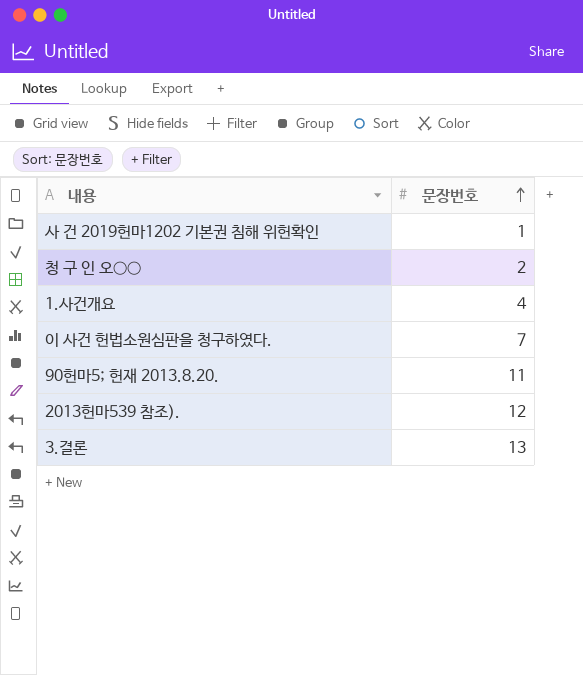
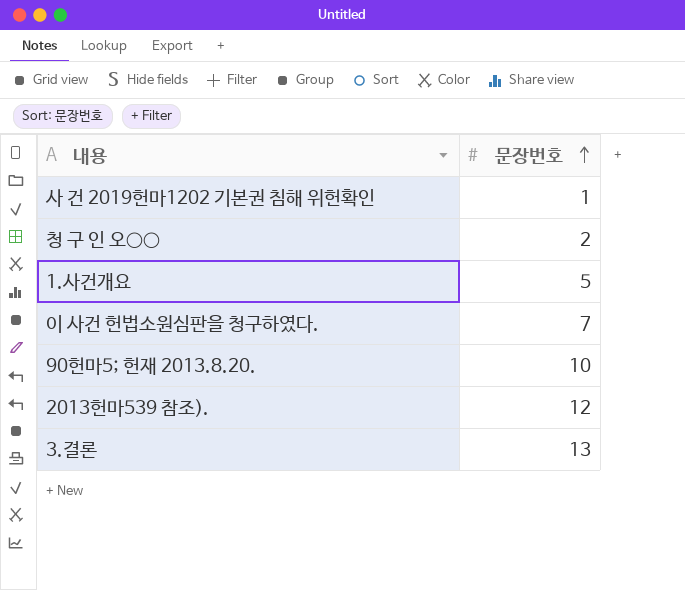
1.사건개요 | 문장번호: 4 -> 5
90헌마5; 헌재 2013.8.20. | 문장번호: 11 -> 10

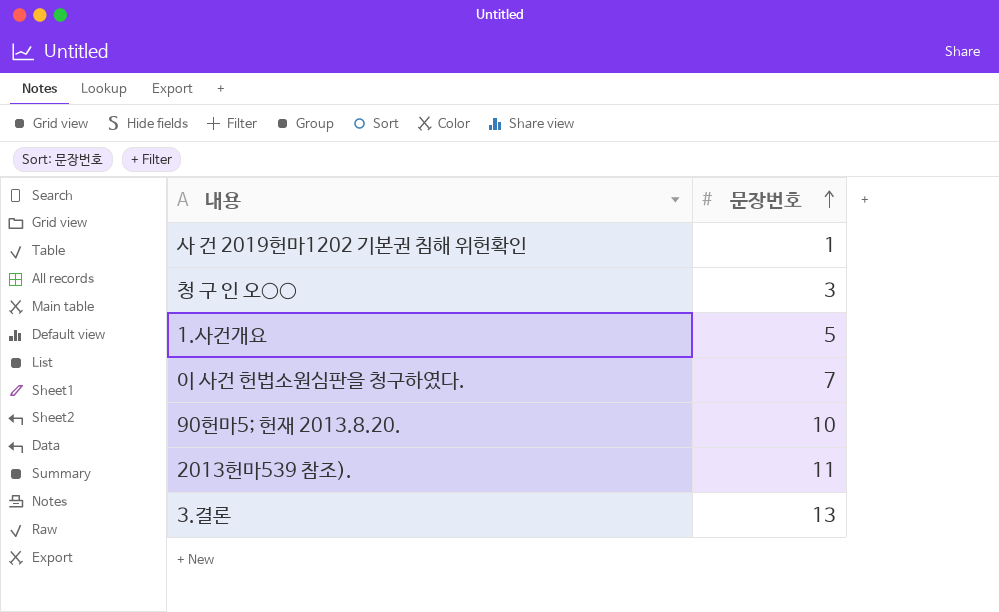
청 구 인 오○○ | 문장번호: 2 -> 3
2013헌마539 참조). | 문장번호: 12 -> 11

